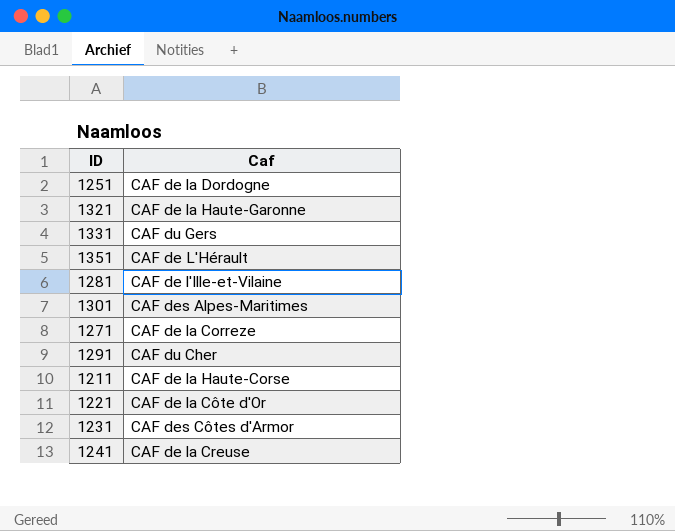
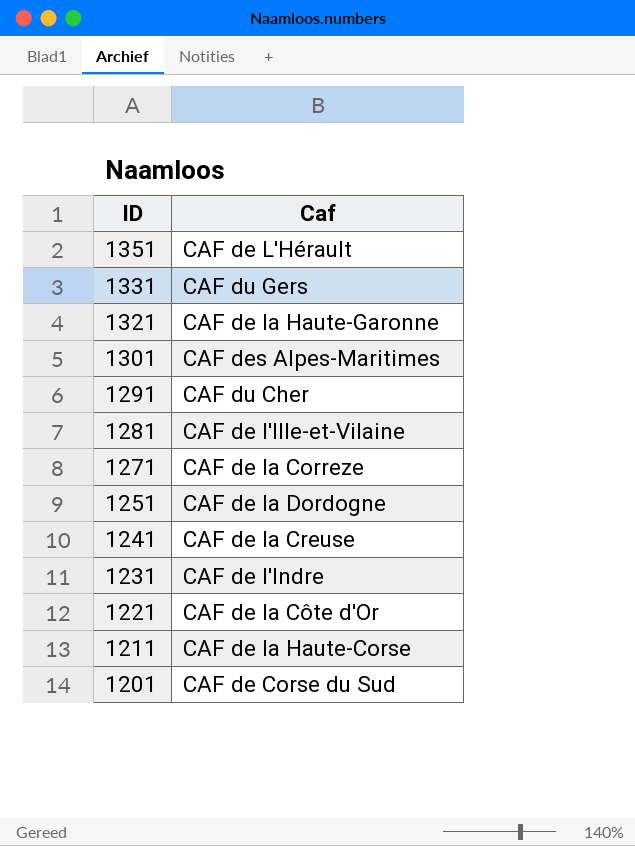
row order: none -> ID descending
1231 | Caf: CAF des Côtes d'Armor -> CAF de l'Indre
row 1201: none -> CAF de Corse du Sud

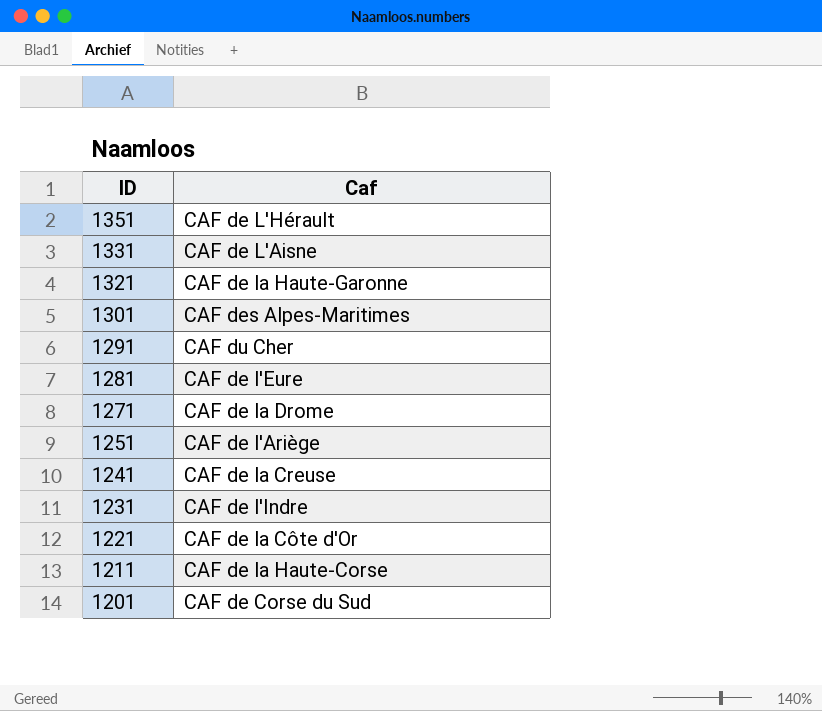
1331 | Caf: CAF du Gers -> CAF de L'Aisne
1281 | Caf: CAF de l'Ille-et-Vilaine -> CAF de l'Eure
1271 | Caf: CAF de la Correze -> CAF de la Drome
1251 | Caf: CAF de la Dordogne -> CAF de l'Ariège

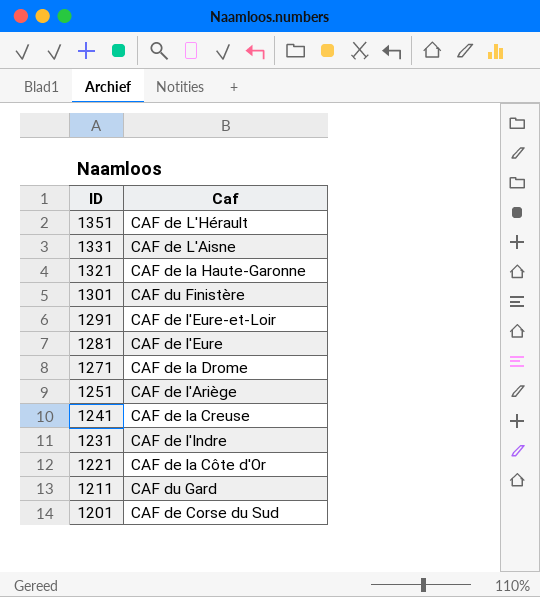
1301 | Caf: CAF des Alpes-Maritimes -> CAF du Finistère
1291 | Caf: CAF du Cher -> CAF de l'Eure-et-Loir
1211 | Caf: CAF de la Haute-Corse -> CAF du Gard

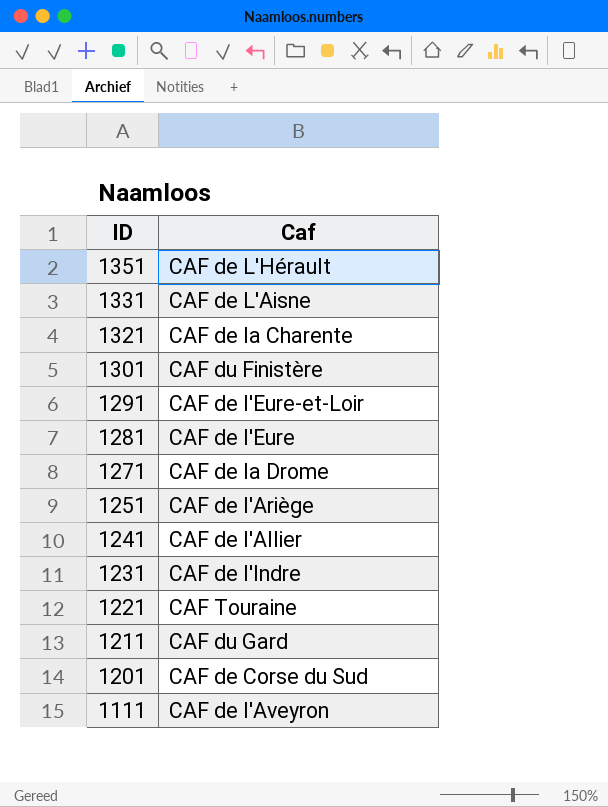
1321 | Caf: CAF de la Haute-Garonne -> CAF de la Charente
1241 | Caf: CAF de la Creuse -> CAF de l'Allier
1221 | Caf: CAF de la Côte d'Or -> CAF Touraine
row 1111: none -> CAF de l'Aveyron

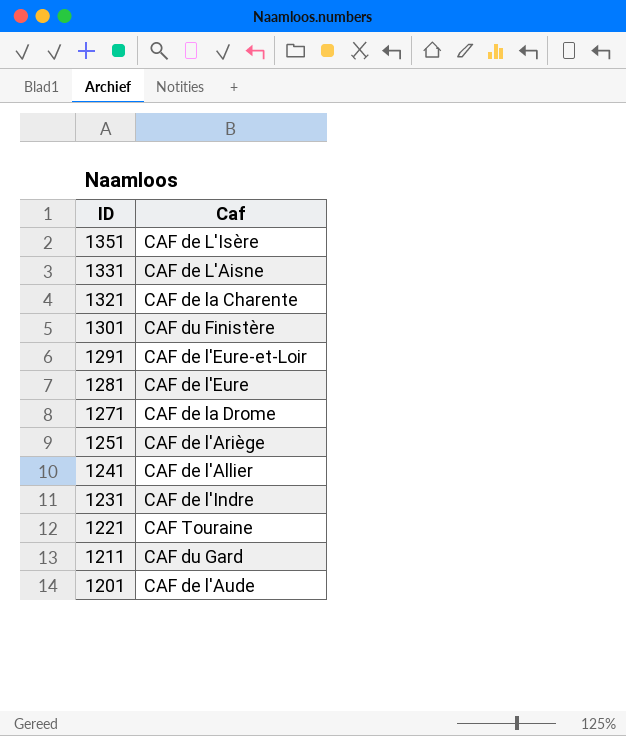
row 1111: CAF de l'Aveyron -> none
1351 | Caf: CAF de L'Hérault -> CAF de L'Isère
1201 | Caf: CAF de Corse du Sud -> CAF de l'Aude

